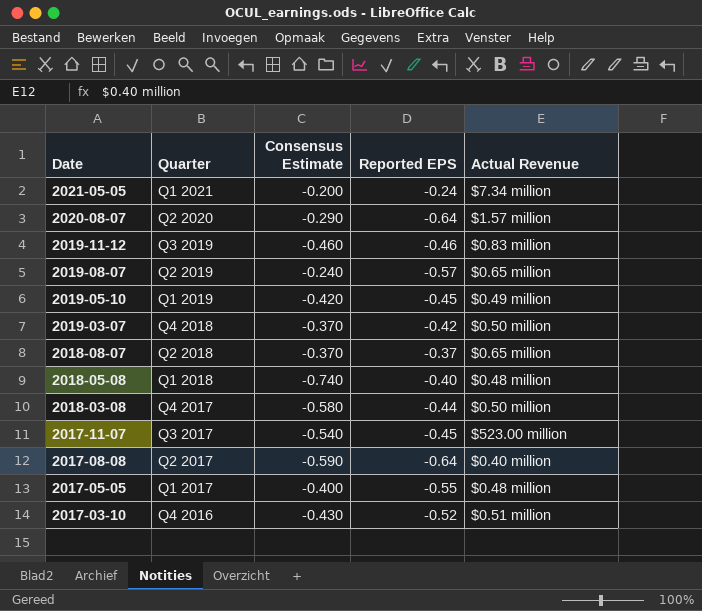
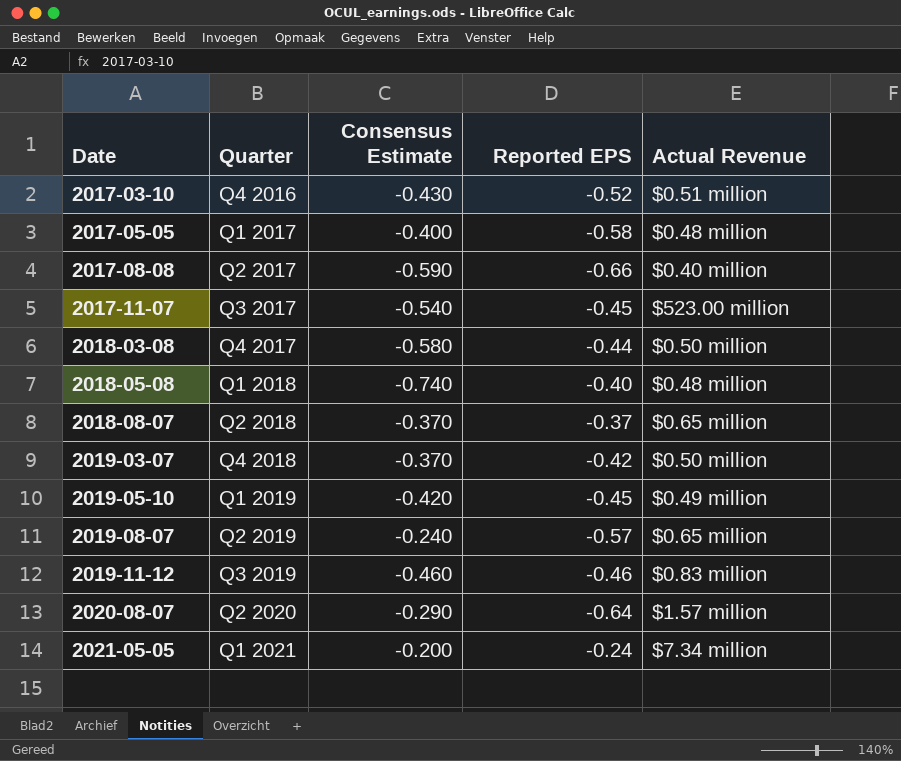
row order: Date descending -> Date ascending
2017-05-05 | Reported EPS: -0.55 -> -0.58
2017-08-08 | Reported EPS: -0.64 -> -0.66

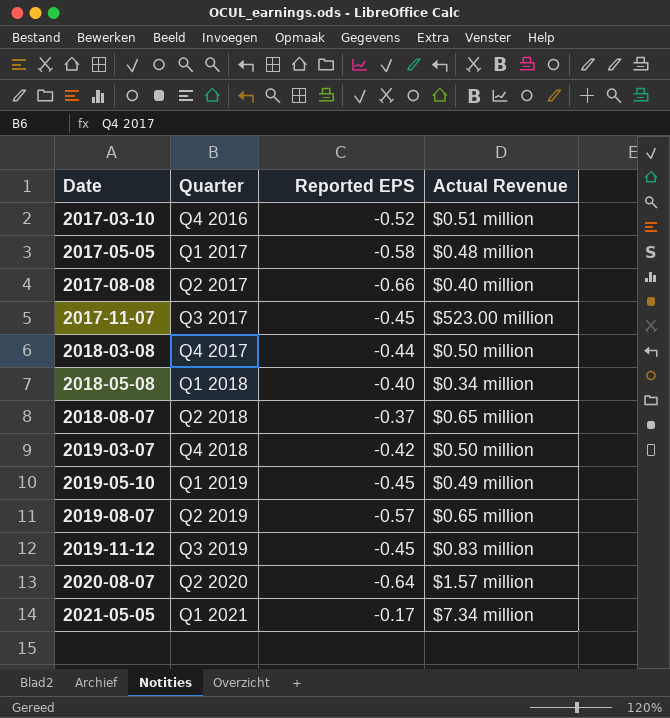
column Consensus Estimate | position: 3 -> none
2018-05-08 | Actual Revenue: $0.48 million -> $0.34 million
2019-11-12 | Reported EPS: -0.46 -> -0.45
2021-05-05 | Reported EPS: -0.24 -> -0.17

